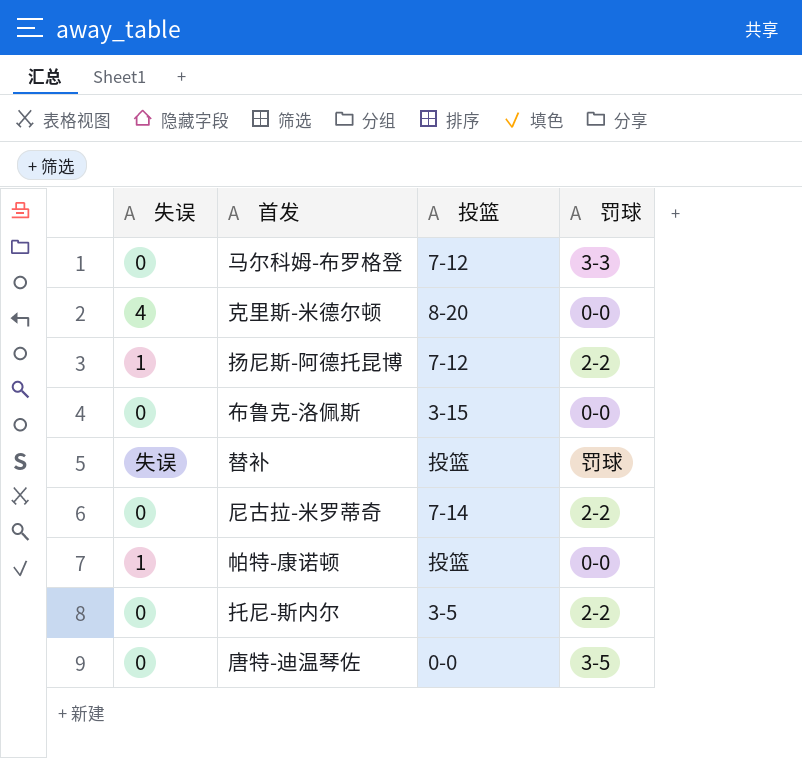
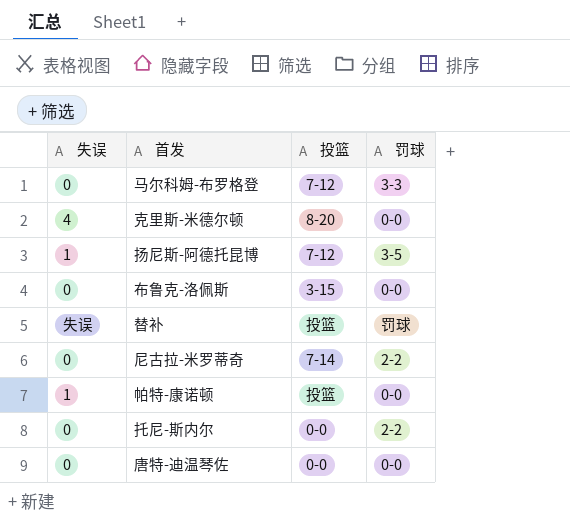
扬尼斯-阿德托昆博 | 罚球: 2-2 -> 3-5
托尼-斯内尔 | 投篮: 3-5 -> 0-0
唐特-迪温琴佐 | 罚球: 3-5 -> 0-0

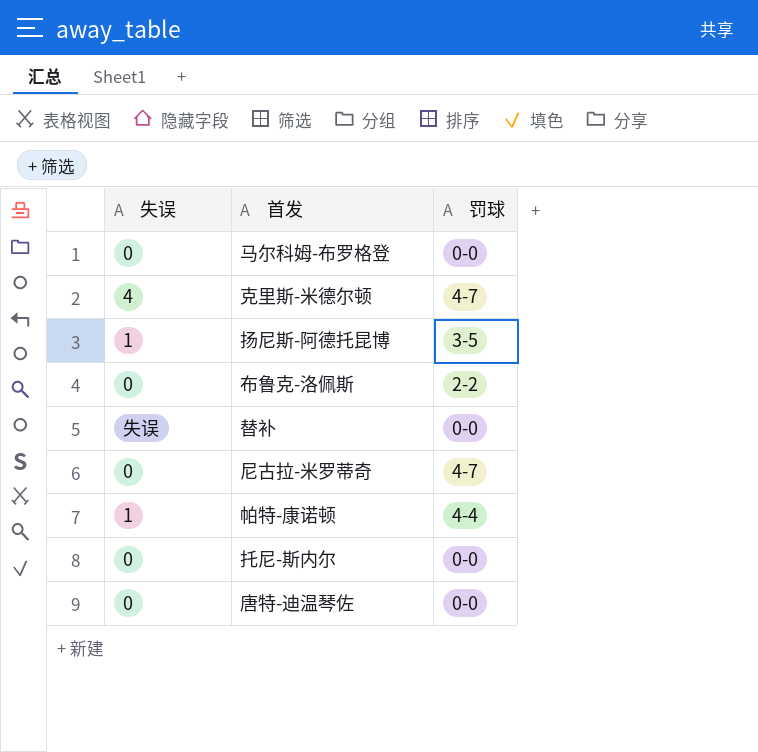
column 投篮 | position: 3 -> none
马尔科姆-布罗格登 | 罚球: 3-3 -> 0-0
克里斯-米德尔顿 | 罚球: 0-0 -> 4-7
布鲁克-洛佩斯 | 罚球: 0-0 -> 2-2
替补 | 罚球: 罚球 -> 0-0
尼古拉-米罗蒂奇 | 罚球: 2-2 -> 4-7
帕特-康诺顿 | 罚球: 0-0 -> 4-4
托尼-斯内尔 | 罚球: 2-2 -> 0-0

